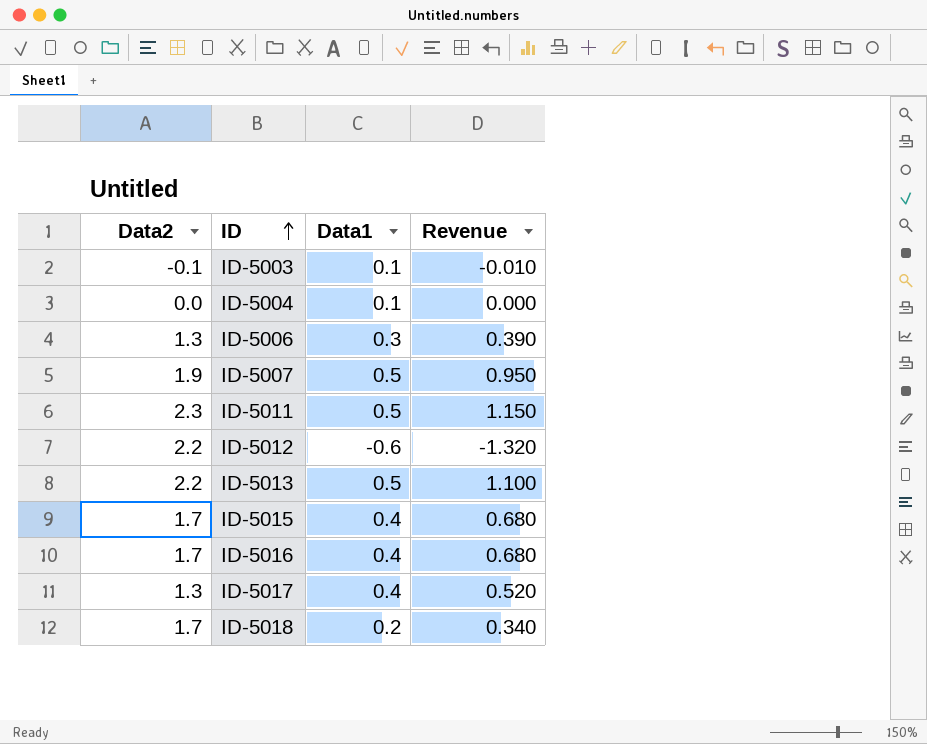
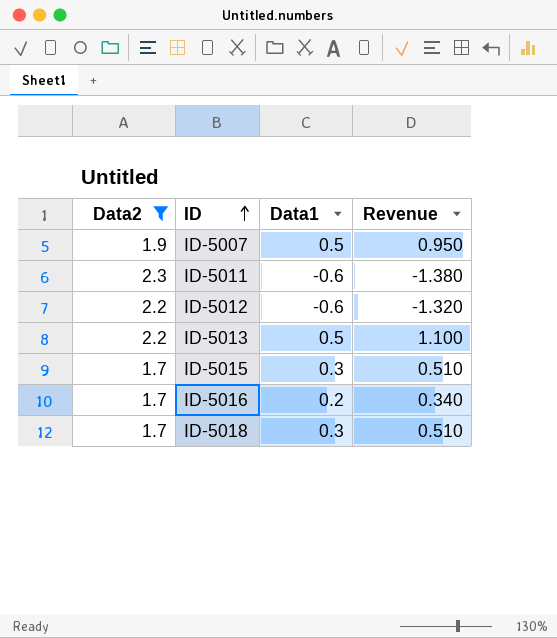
filter: none -> Data2 >= 1.7
ID-5011 | Data1: 0.5 -> -0.6
ID-5011 | Revenue: 1.150 -> -1.380
ID-5015 | Data1: 0.4 -> 0.3
ID-5015 | Revenue: 0.680 -> 0.510
ID-5016 | Data1: 0.4 -> 0.2
ID-5016 | Revenue: 0.680 -> 0.340
ID-5018 | Data1: 0.2 -> 0.3
ID-5018 | Revenue: 0.340 -> 0.510

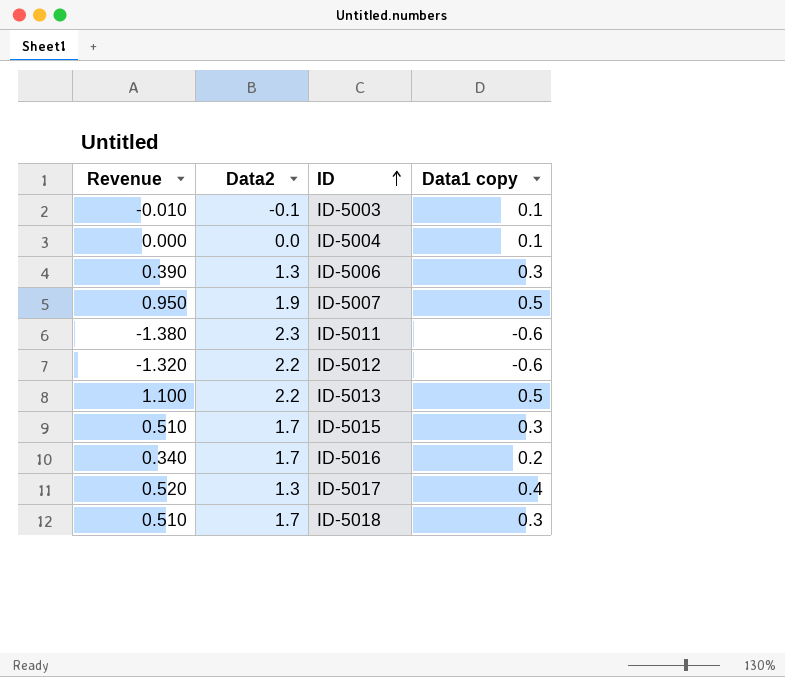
filter: Data2 >= 1.7 -> none
column Revenue | position: 4 -> 1
column name: Data1 -> Data1 copy

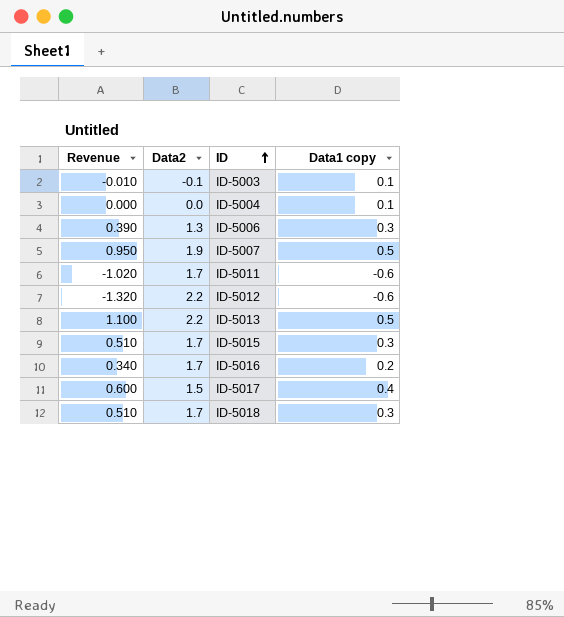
ID-5011 | Revenue: -1.380 -> -1.020
ID-5011 | Data2: 2.3 -> 1.7
ID-5017 | Revenue: 0.520 -> 0.600
ID-5017 | Data2: 1.3 -> 1.5

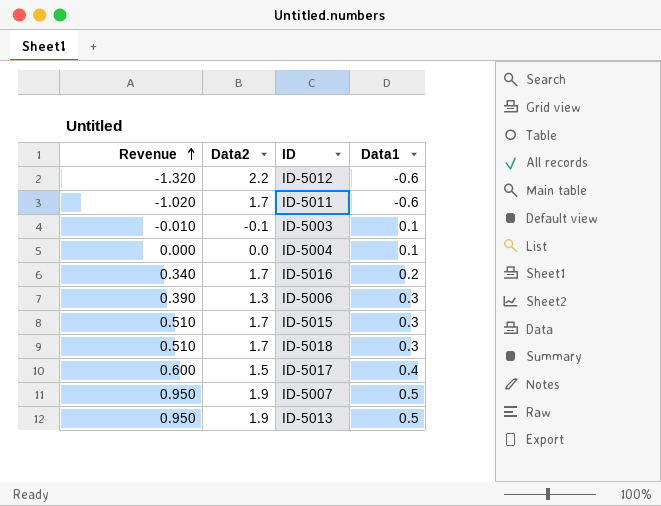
row order: ID ascending -> Revenue ascending
column name: Data1 copy -> Data1
ID-5013 | Revenue: 1.100 -> 0.950
ID-5013 | Data2: 2.2 -> 1.9

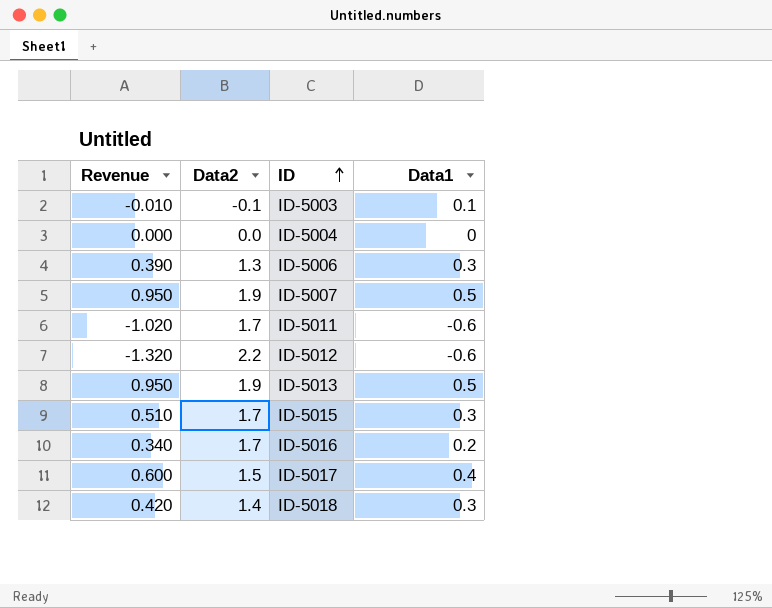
row order: Revenue ascending -> ID ascending
ID-5004 | Data1: 0.1 -> 0
ID-5018 | Revenue: 0.510 -> 0.420
ID-5018 | Data2: 1.7 -> 1.4

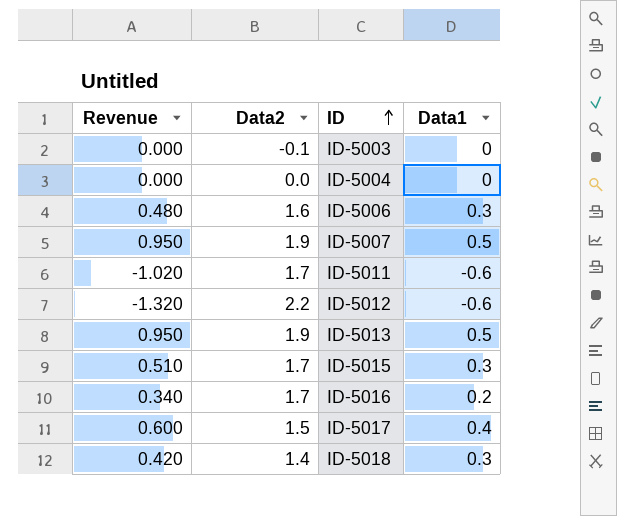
ID-5003 | Revenue: -0.010 -> 0.000
ID-5003 | Data1: 0.1 -> 0
ID-5006 | Revenue: 0.390 -> 0.480
ID-5006 | Data2: 1.3 -> 1.6

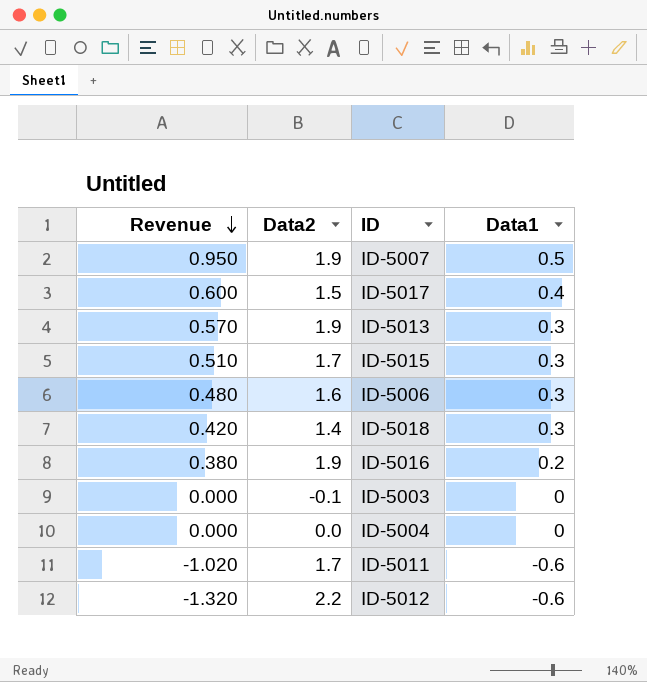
row order: ID ascending -> Revenue descending
ID-5013 | Revenue: 0.950 -> 0.570
ID-5013 | Data1: 0.5 -> 0.3
ID-5016 | Revenue: 0.340 -> 0.380
ID-5016 | Data2: 1.7 -> 1.9

